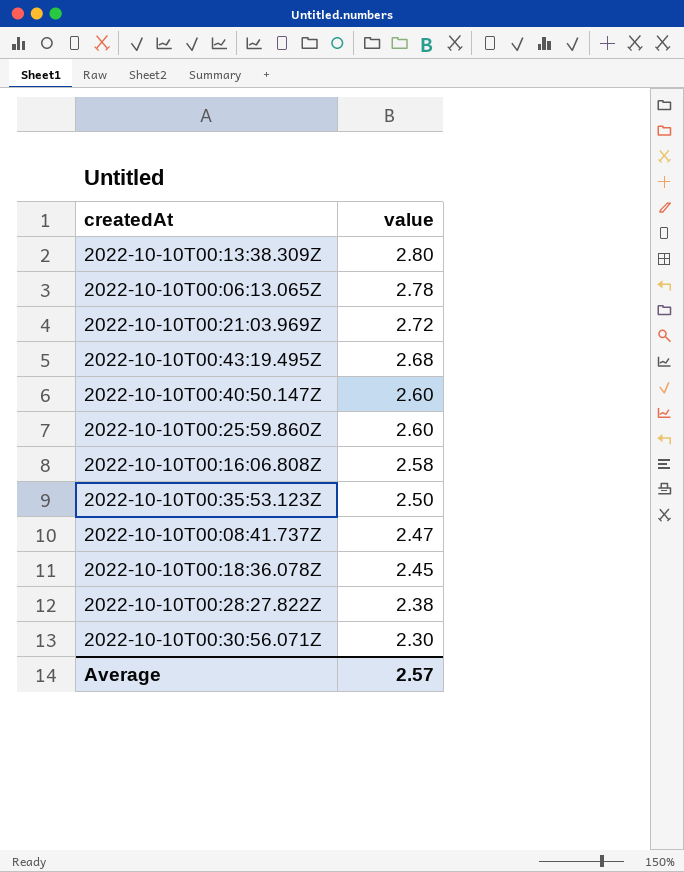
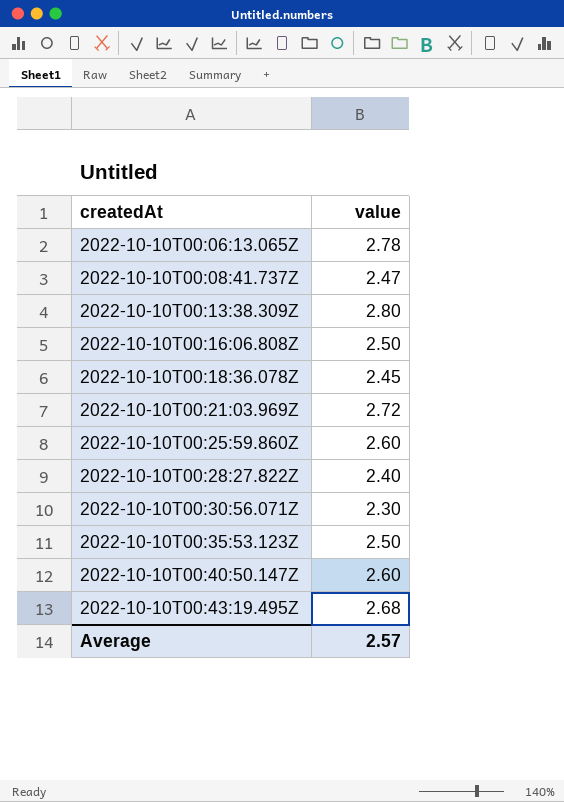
row order: value descending -> createdAt ascending
2022-10-10T00:16:06.808Z | value: 2.58 -> 2.50
2022-10-10T00:28:27.822Z | value: 2.38 -> 2.40

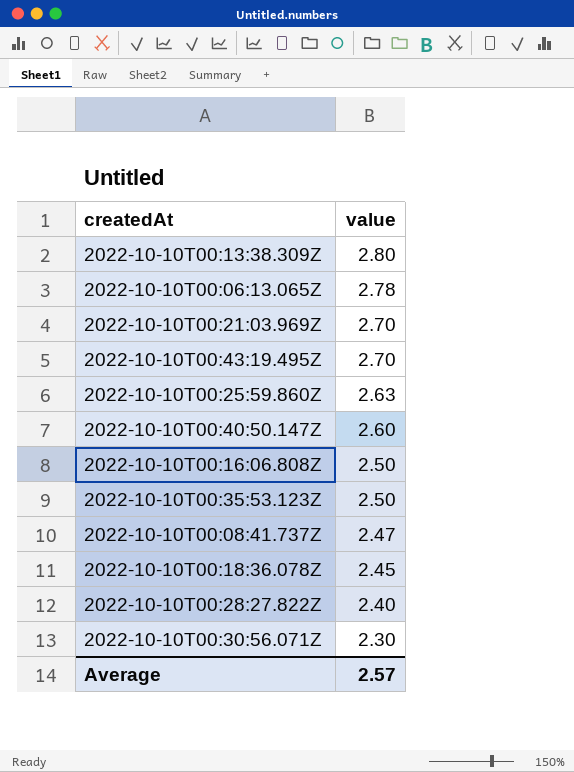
row order: createdAt ascending -> value descending
2022-10-10T00:21:03.969Z | value: 2.72 -> 2.70
2022-10-10T00:43:19.495Z | value: 2.68 -> 2.70
2022-10-10T00:25:59.860Z | value: 2.60 -> 2.63

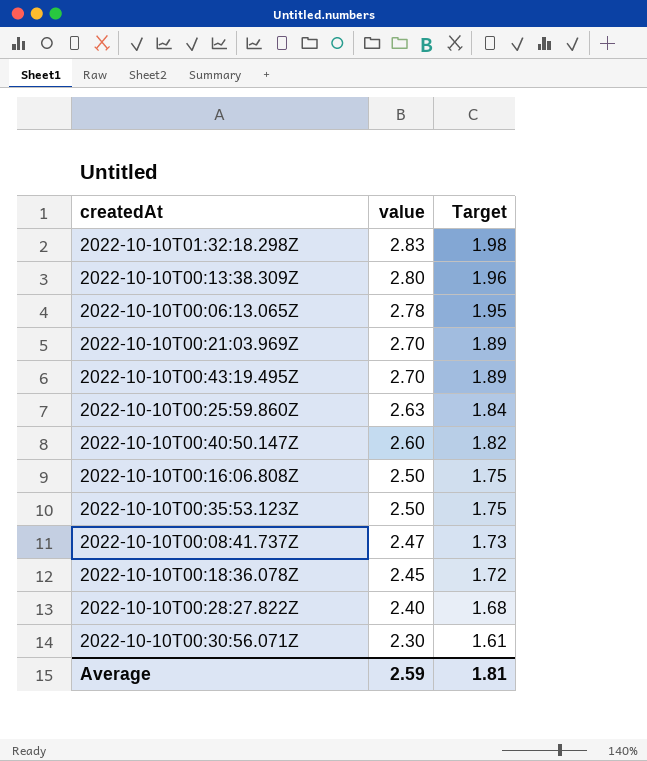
column Target | formula: none -> [value] * 0.7
row 2022-10-10T01:32:18.298Z: none -> 2.83 | 1.98
Average | value: 2.57 -> 2.59

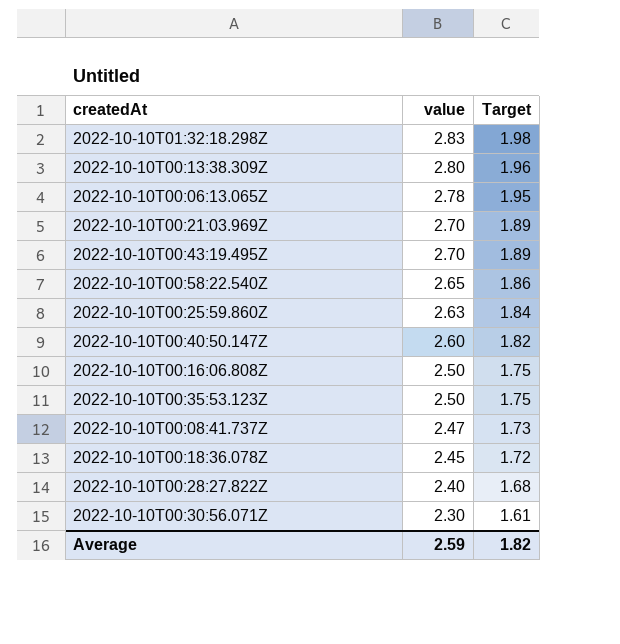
row 2022-10-10T00:58:22.540Z: none -> 2.65 | 1.86
Average | Target: 1.81 -> 1.82

